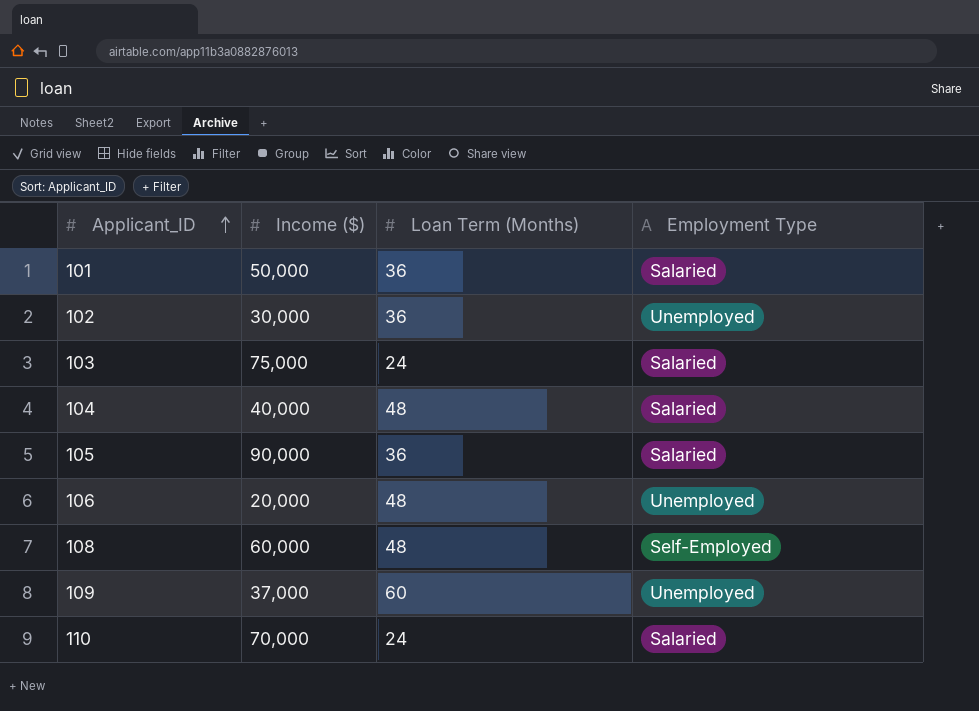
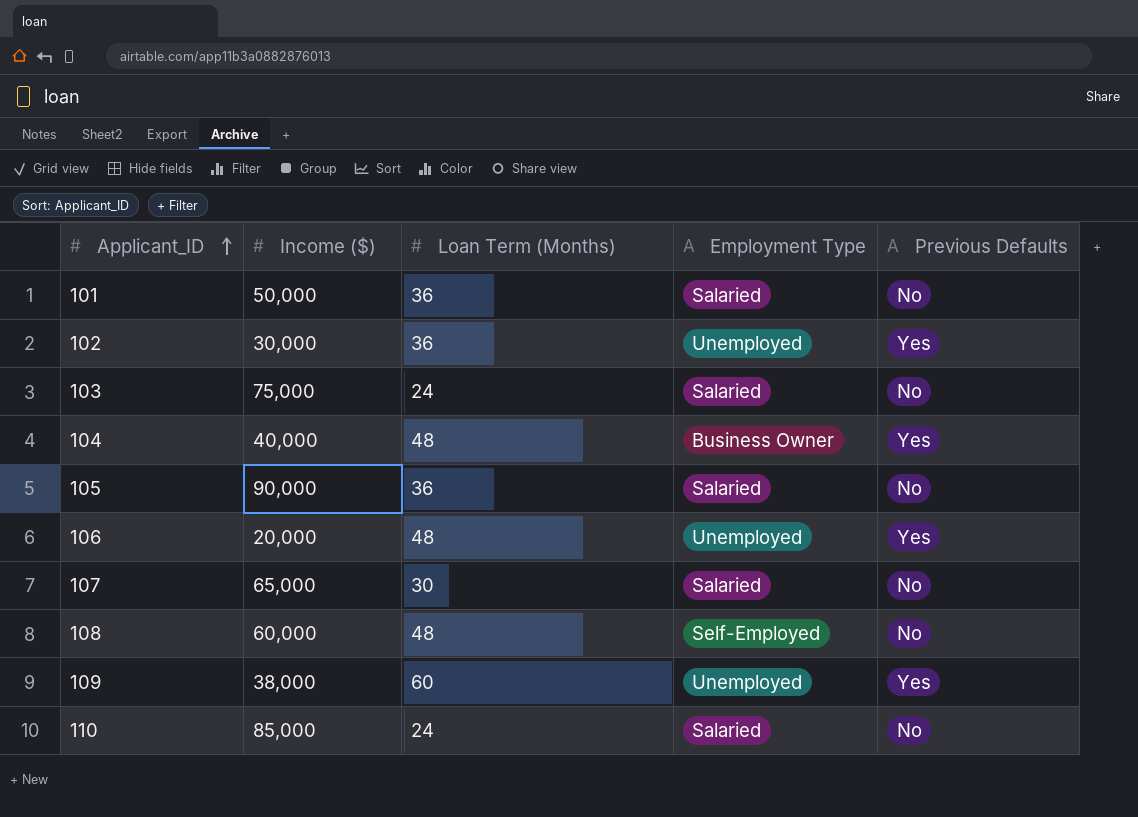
column Previous Defaults | position: none -> 5
104 | Employment Type: Salaried -> Business Owner
row 107: none -> 65,000 | 30 | Salaried | No
109 | Income ($): 37,000 -> 38,000
110 | Income ($): 70,000 -> 85,000

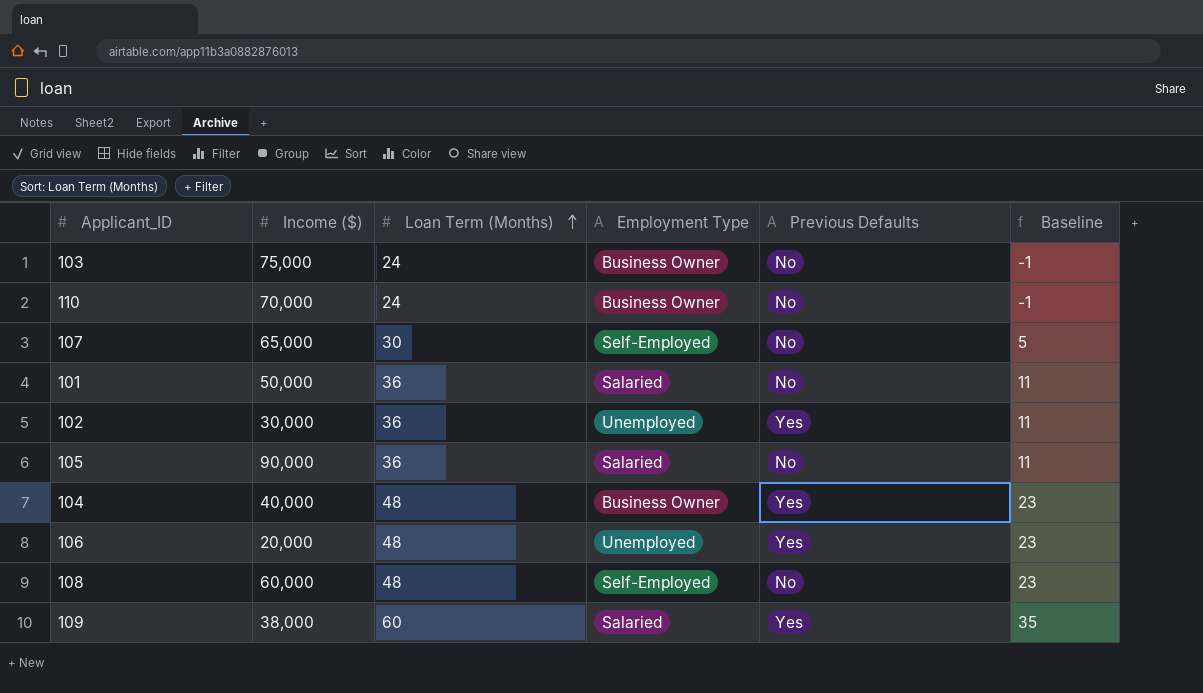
row order: Applicant_ID ascending -> Loan Term (Months) ascending
column Baseline | formula: none -> [Loan Term (Months)] - 25
103 | Employment Type: Salaried -> Business Owner
110 | Income ($): 85,000 -> 70,000
110 | Employment Type: Salaried -> Business Owner
107 | Employment Type: Salaried -> Self-Employed
109 | Employment Type: Unemployed -> Salaried

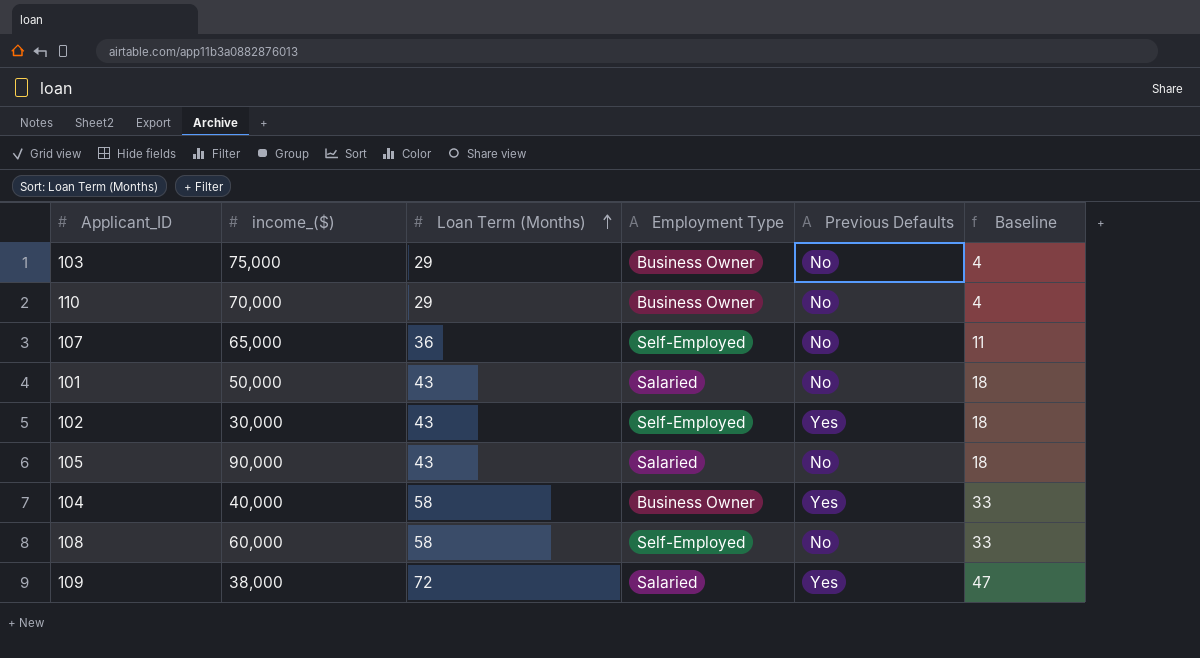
column name: Income ($) -> income_($)
row 106: 20,000 | 48 | Unemployed | Yes | 23 -> none
103 | Loan Term (Months): 24 -> 29
103 | Baseline: -1 -> 4
110 | Loan Term (Months): 24 -> 29
110 | Baseline: -1 -> 4
107 | Loan Term (Months): 30 -> 36
107 | Baseline: 5 -> 11
101 | Loan Term (Months): 36 -> 43
101 | Baseline: 11 -> 18
102 | Loan Term (Months): 36 -> 43
102 | Employment Type: Unemployed -> Self-Employed
102 | Baseline: 11 -> 18
105 | Loan Term (Months): 36 -> 43
105 | Baseline: 11 -> 18
104 | Loan Term (Months): 48 -> 58
104 | Baseline: 23 -> 33
108 | Loan Term (Months): 48 -> 58
108 | Baseline: 23 -> 33
109 | Loan Term (Months): 60 -> 72
109 | Baseline: 35 -> 47

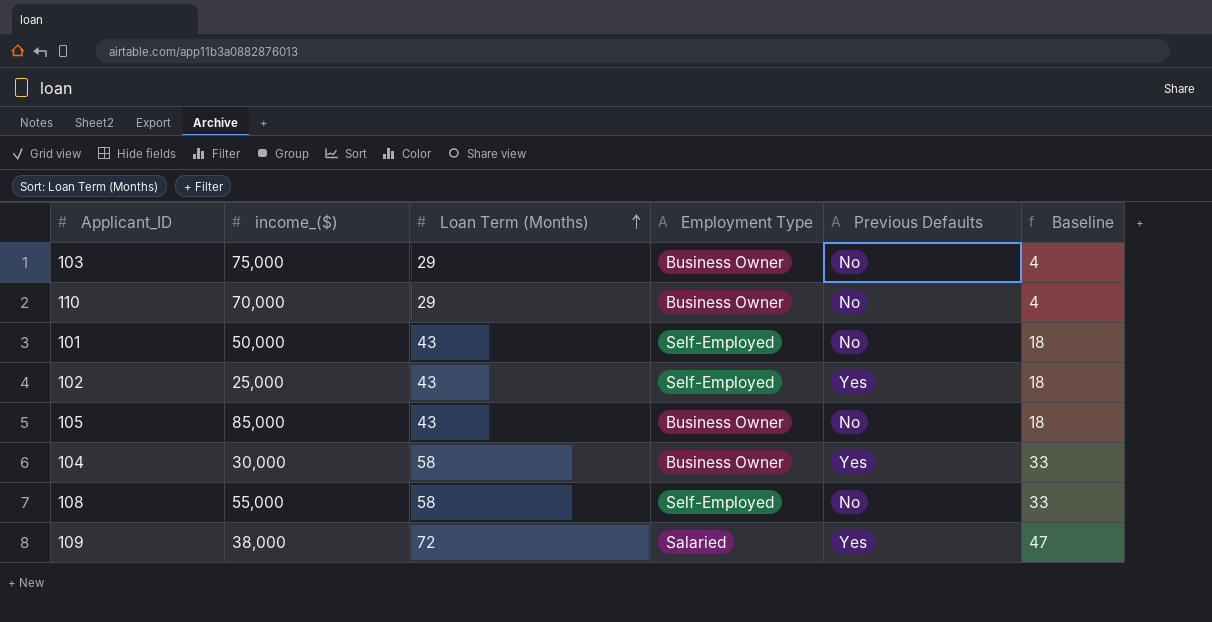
row 107: 65,000 | 36 | Self-Employed | No | 11 -> none
101 | Employment Type: Salaried -> Self-Employed
102 | income_($): 30,000 -> 25,000
105 | income_($): 90,000 -> 85,000
105 | Employment Type: Salaried -> Business Owner
104 | income_($): 40,000 -> 30,000
108 | income_($): 60,000 -> 55,000

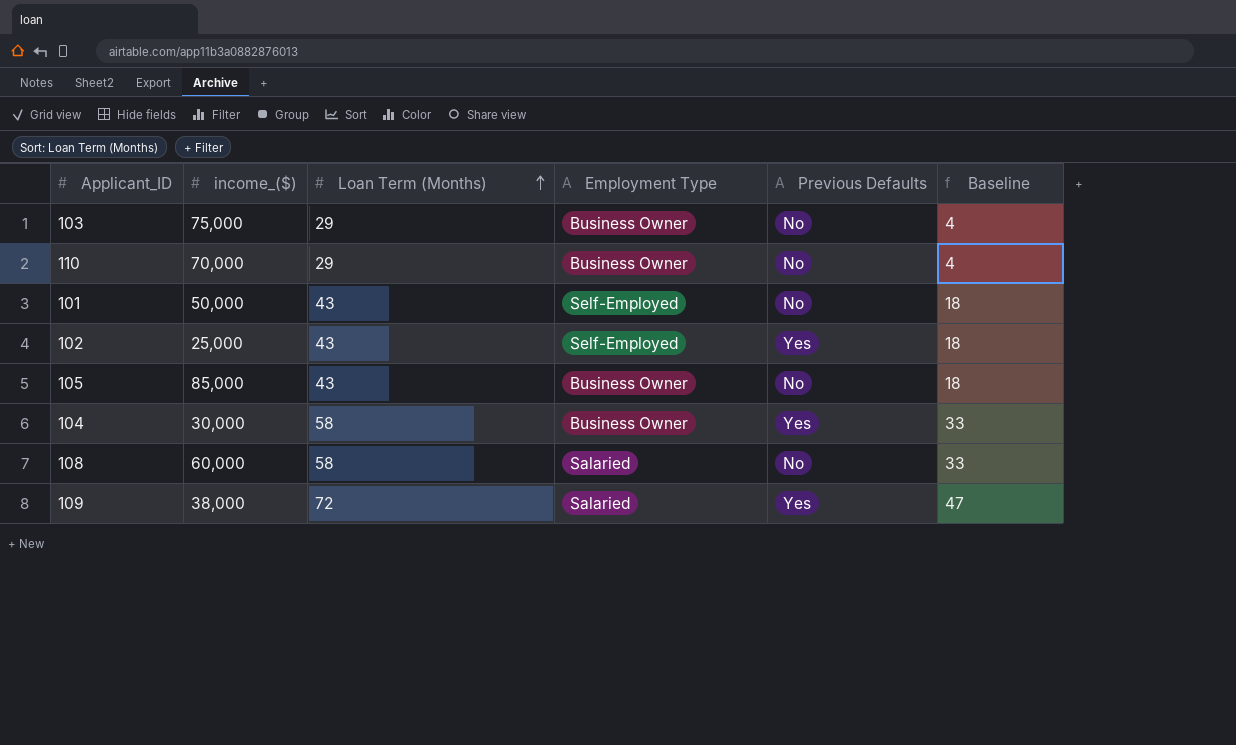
108 | income_($): 55,000 -> 60,000
108 | Employment Type: Self-Employed -> Salaried

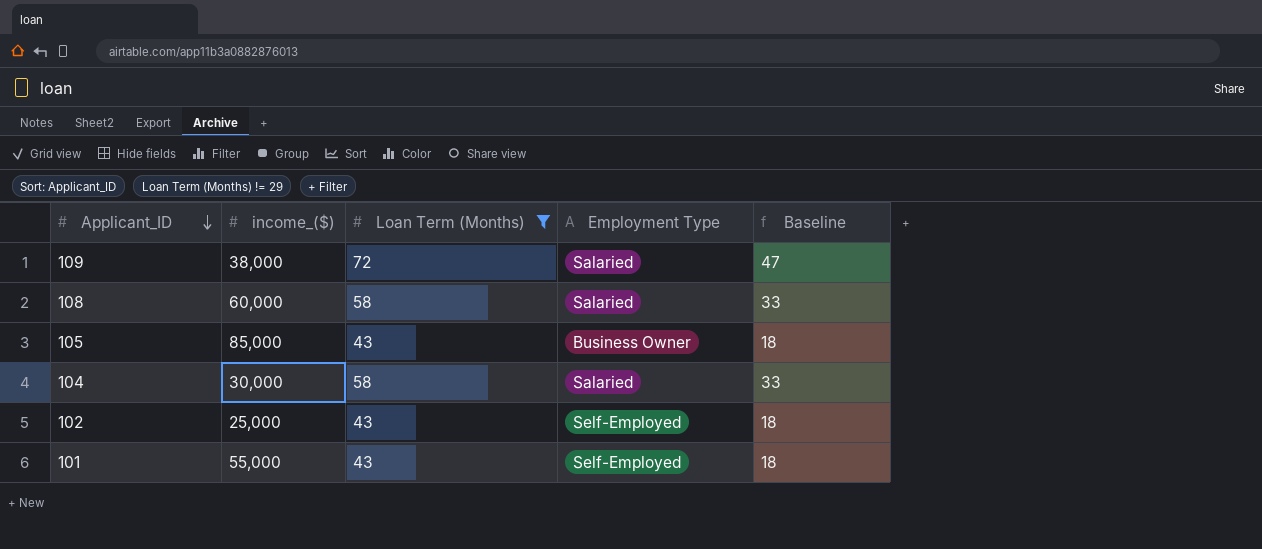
filter: none -> Loan Term (Months) != 29
row order: Loan Term (Months) ascending -> Applicant_ID descending
column Previous Defaults | position: 5 -> none
104 | Employment Type: Business Owner -> Salaried
101 | income_($): 50,000 -> 55,000

